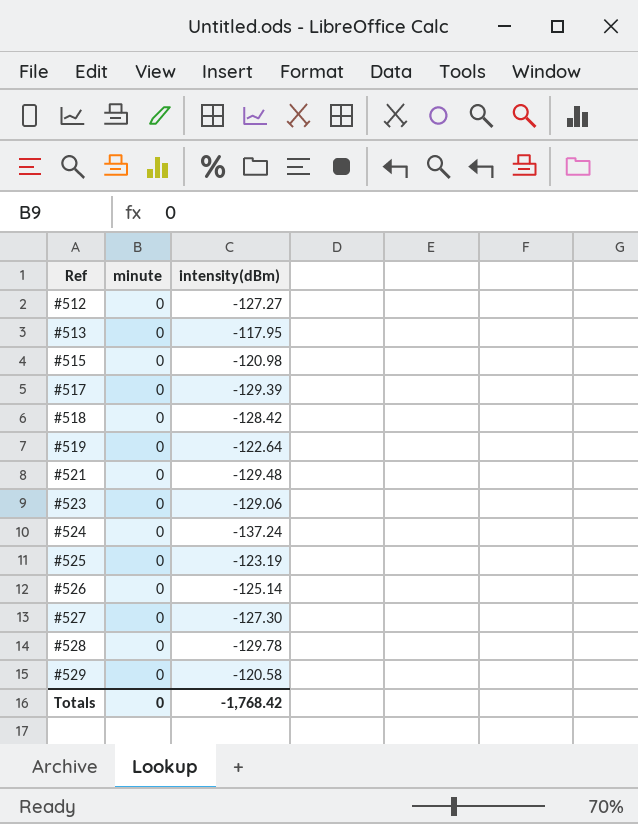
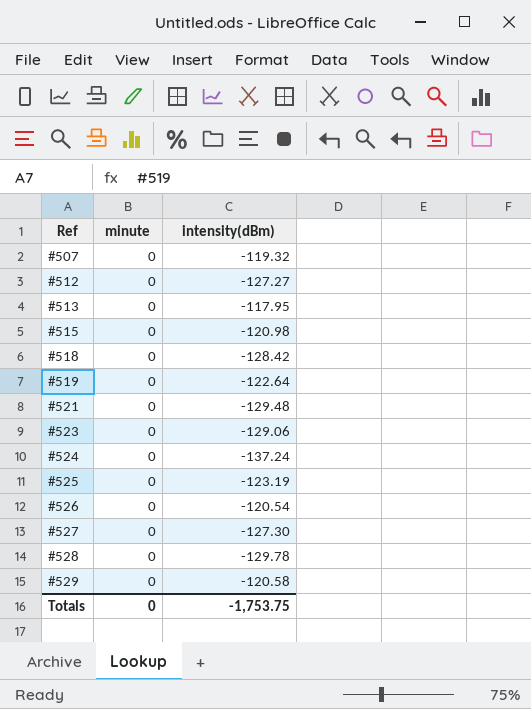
row #517: 0 | -129.39 -> none
row #507: none -> 0 | -119.32
#526 | intensity(dBm): -125.14 -> -120.54
Totals | intensity(dBm): -1,768.42 -> -1,753.75

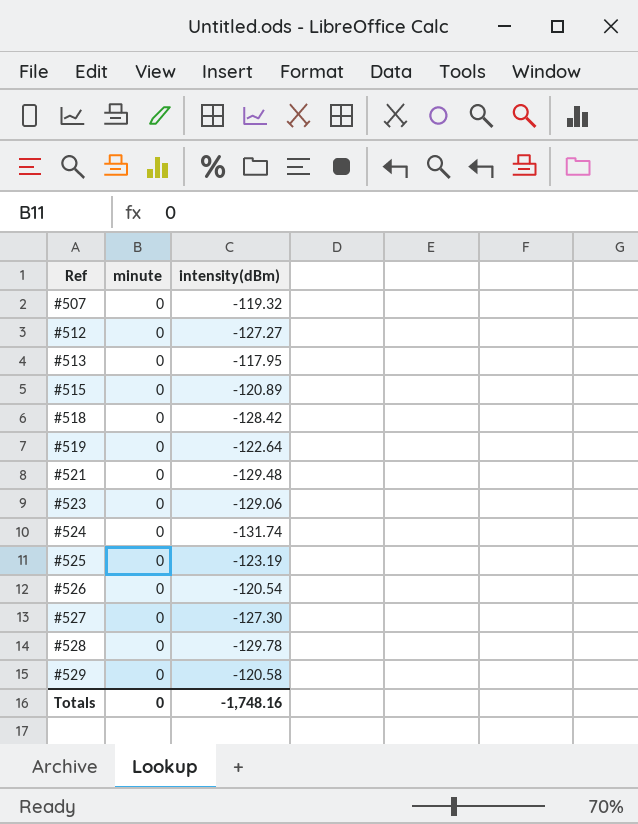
#515 | intensity(dBm): -120.98 -> -120.89
#524 | intensity(dBm): -137.24 -> -131.74
Totals | intensity(dBm): -1,753.75 -> -1,748.16

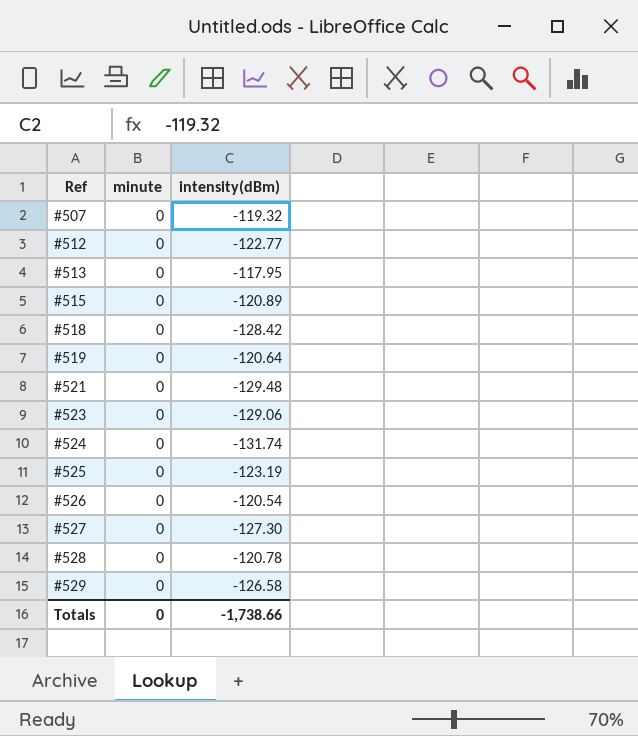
#512 | intensity(dBm): -127.27 -> -122.77
#519 | intensity(dBm): -122.64 -> -120.64
#528 | intensity(dBm): -129.78 -> -120.78
#529 | intensity(dBm): -120.58 -> -126.58
Totals | intensity(dBm): -1,748.16 -> -1,738.66

